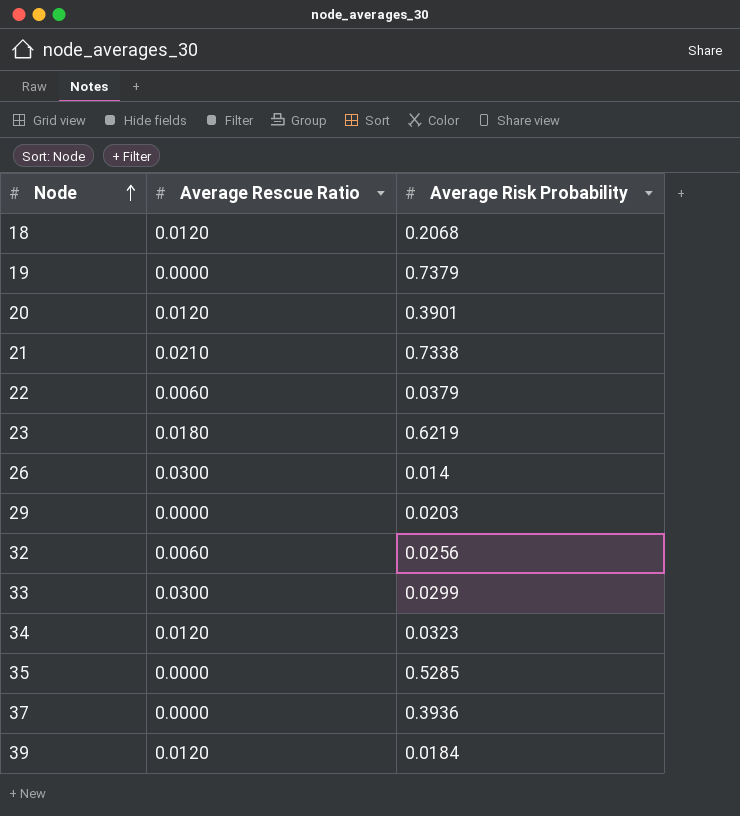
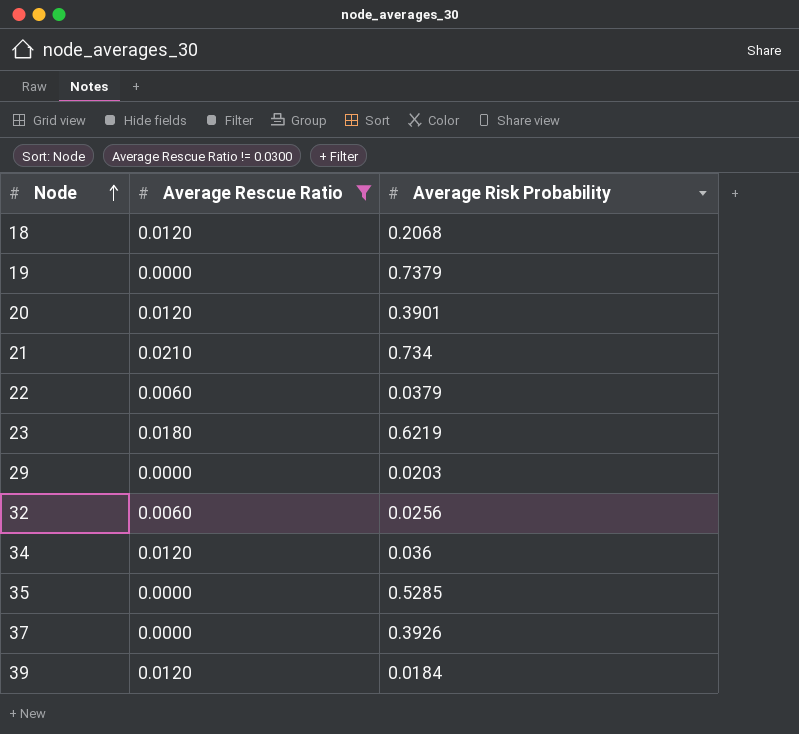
filter: none -> Average Rescue Ratio != 0.0300
21 | Average Risk Probability: 0.7338 -> 0.734
34 | Average Risk Probability: 0.0323 -> 0.036
37 | Average Risk Probability: 0.3936 -> 0.3926

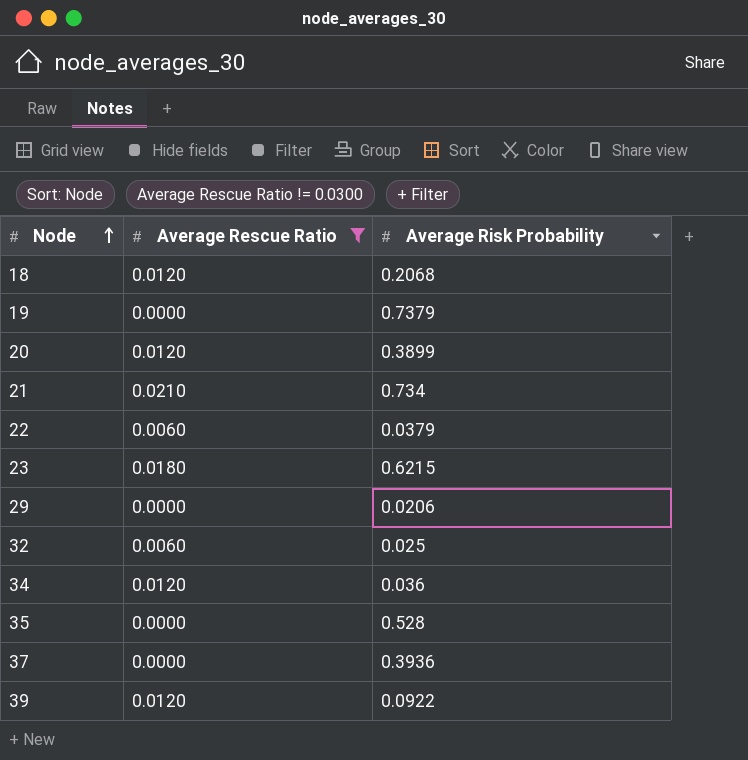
20 | Average Risk Probability: 0.3901 -> 0.3899
23 | Average Risk Probability: 0.6219 -> 0.6215
29 | Average Risk Probability: 0.0203 -> 0.0206
32 | Average Risk Probability: 0.0256 -> 0.025
35 | Average Risk Probability: 0.5285 -> 0.528
37 | Average Risk Probability: 0.3926 -> 0.3936
39 | Average Risk Probability: 0.0184 -> 0.0922

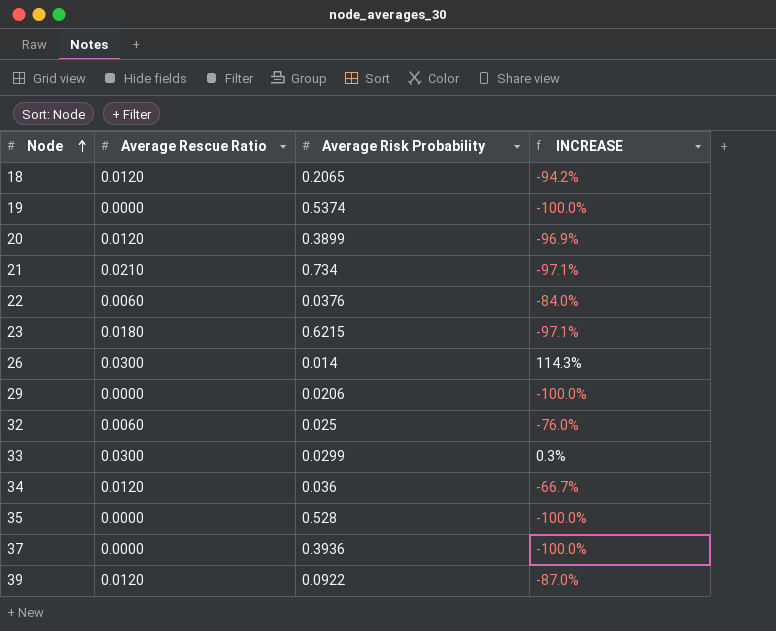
filter: Average Rescue Ratio != 0.0300 -> none
column INCREASE | formula: none -> ([Average Rescue Ratio] - [Average Risk Probability]) / [Average Risk Probability]
18 | Average Risk Probability: 0.2068 -> 0.2065
19 | Average Risk Probability: 0.7379 -> 0.5374
22 | Average Risk Probability: 0.0379 -> 0.0376

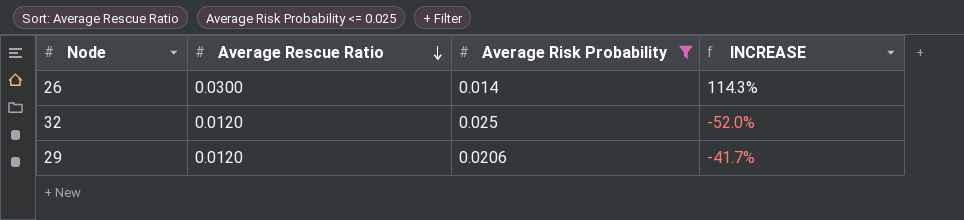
filter: none -> Average Risk Probability <= 0.025
row order: Node ascending -> Average Rescue Ratio descending
32 | Average Rescue Ratio: 0.0060 -> 0.0120
32 | INCREASE: -76.0% -> -52.0%
29 | Average Rescue Ratio: 0.0000 -> 0.0120
29 | INCREASE: -100.0% -> -41.7%

